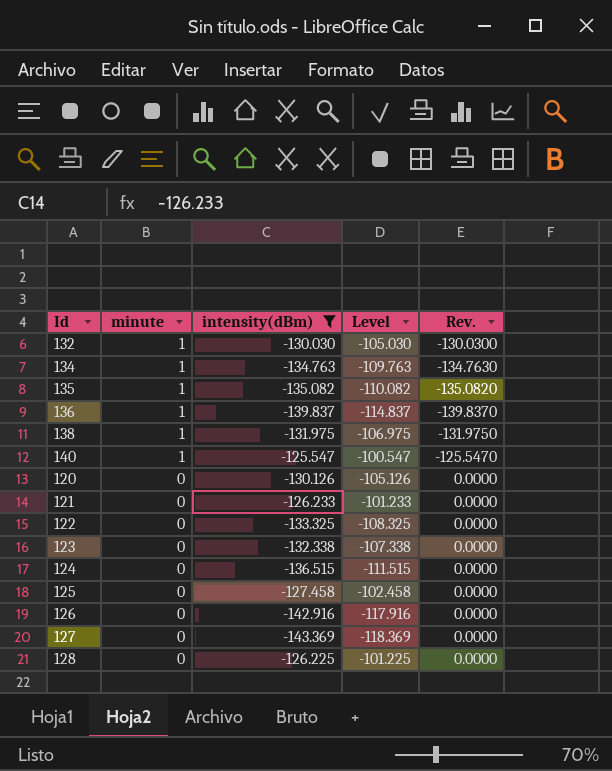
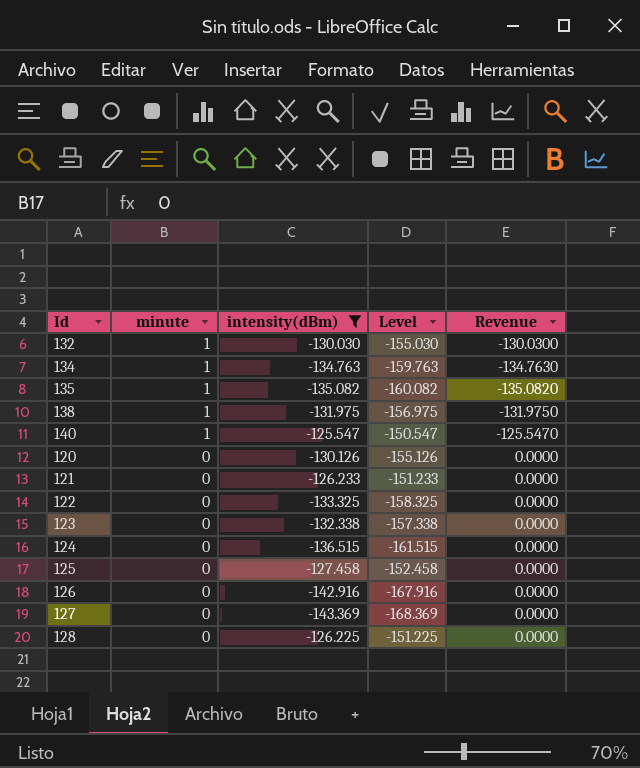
column Level | formula: [intensity(dBm)] + 25 -> [intensity(dBm)] - 25
column name: Rev. -> Revenue
row 136: 1 | -139.837 | -114.837 | -139.8370 -> none

